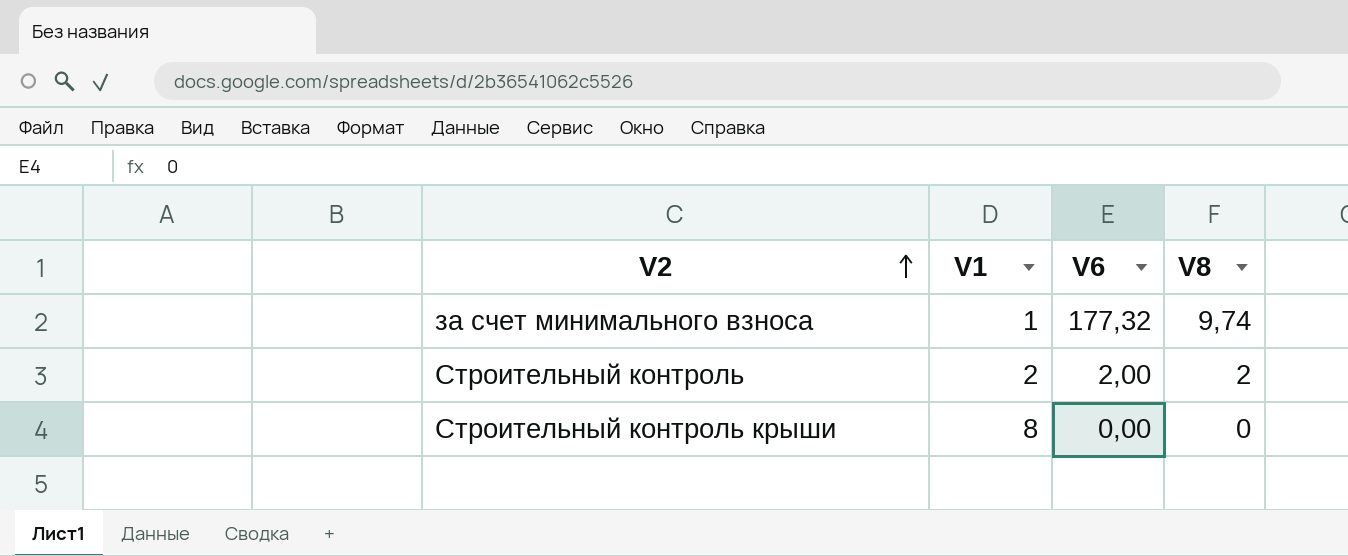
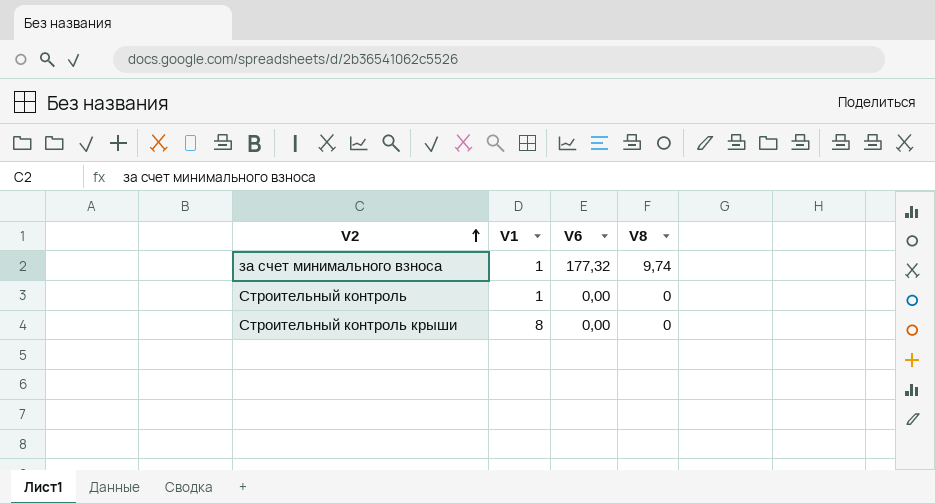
Строительный контроль | V1: 2 -> 1
Строительный контроль | V6: 2,00 -> 0,00
Строительный контроль | V8: 2 -> 0

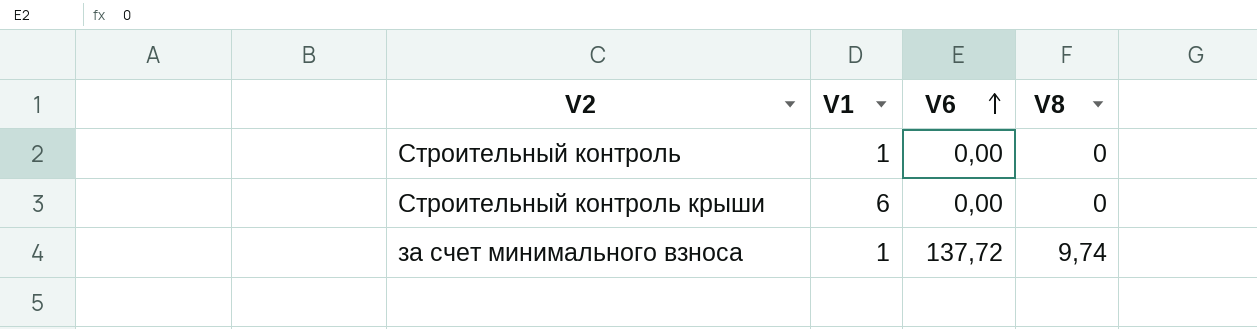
row order: V2 ascending -> V6 ascending
Строительный контроль крыши | V1: 8 -> 6
за счет минимального взноса | V6: 177,32 -> 137,72

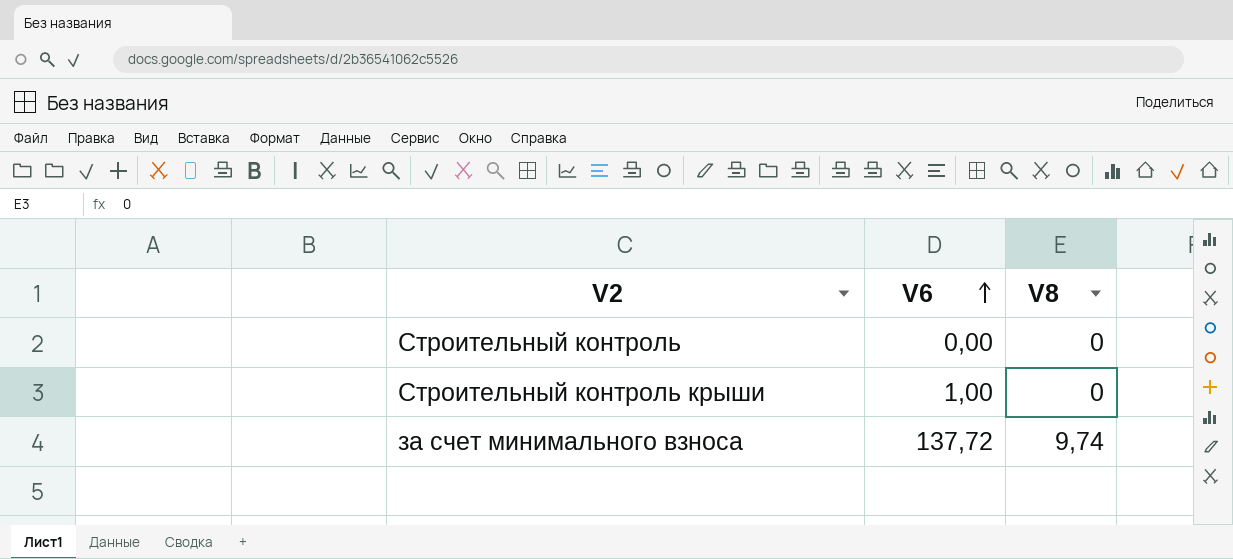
column V1 | position: 2 -> none
Строительный контроль крыши | V6: 0,00 -> 1,00

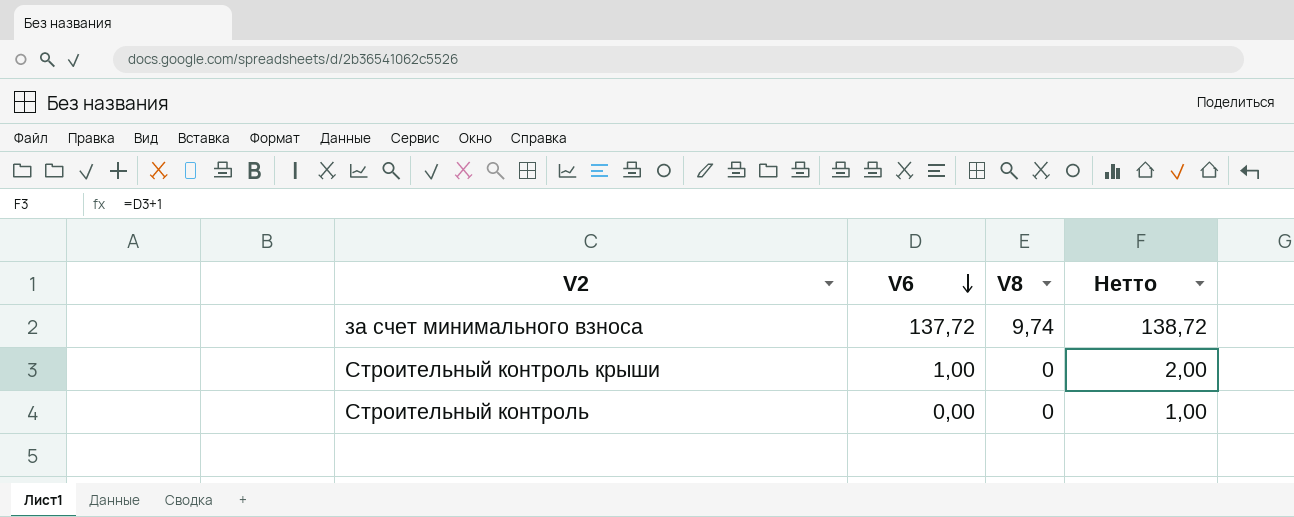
row order: V6 ascending -> V6 descending
column Нетто | formula: none -> [V6] + 1

